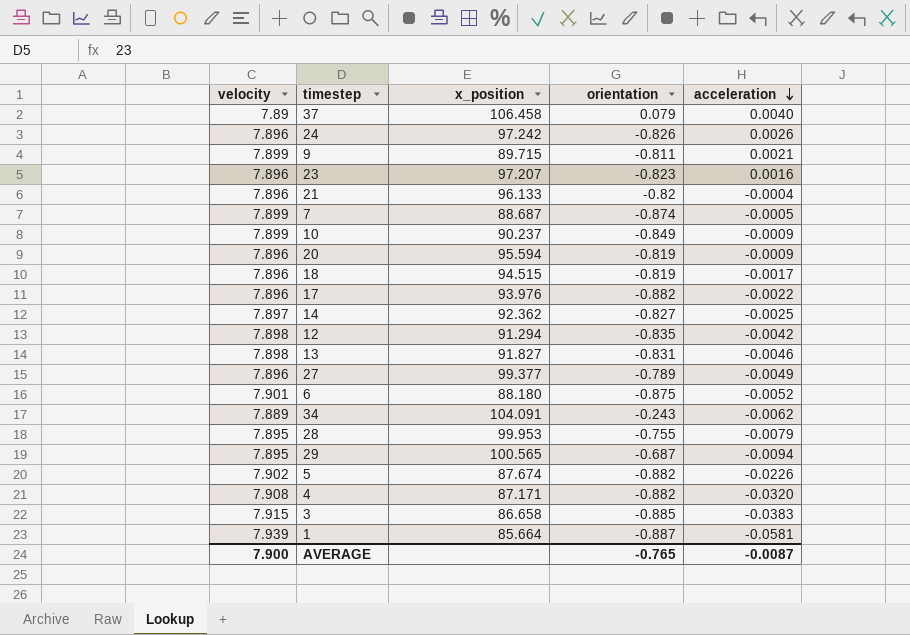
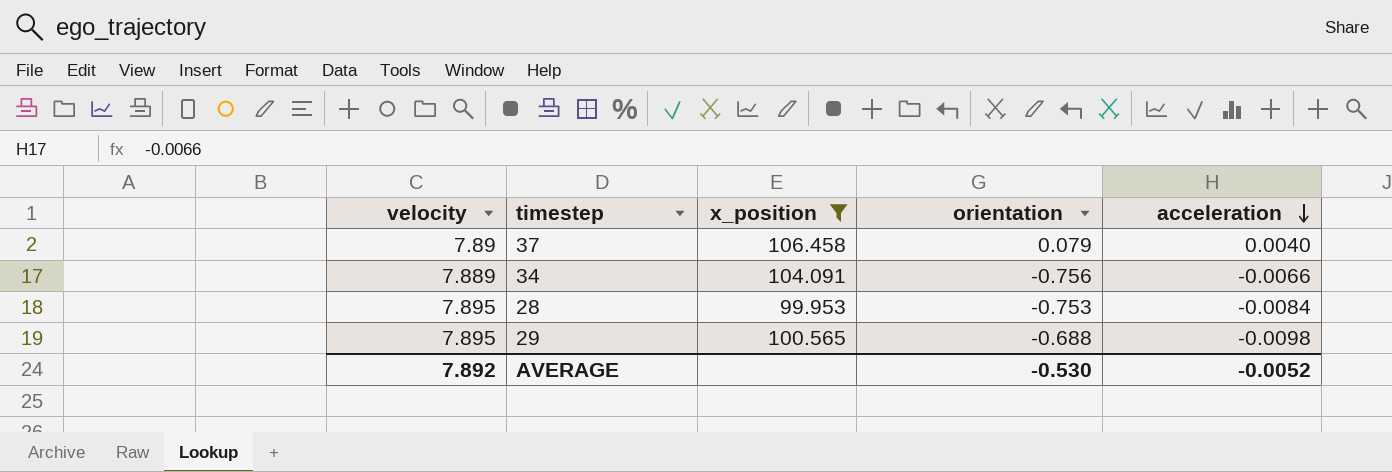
filter: none -> x_position >= 99.953
34 | orientation: -0.243 -> -0.756
34 | acceleration: -0.0062 -> -0.0066
28 | orientation: -0.755 -> -0.753
28 | acceleration: -0.0079 -> -0.0084
29 | orientation: -0.687 -> -0.688
29 | acceleration: -0.0094 -> -0.0098
AVERAGE | velocity: 7.900 -> 7.892
AVERAGE | orientation: -0.765 -> -0.530
AVERAGE | acceleration: -0.0087 -> -0.0052

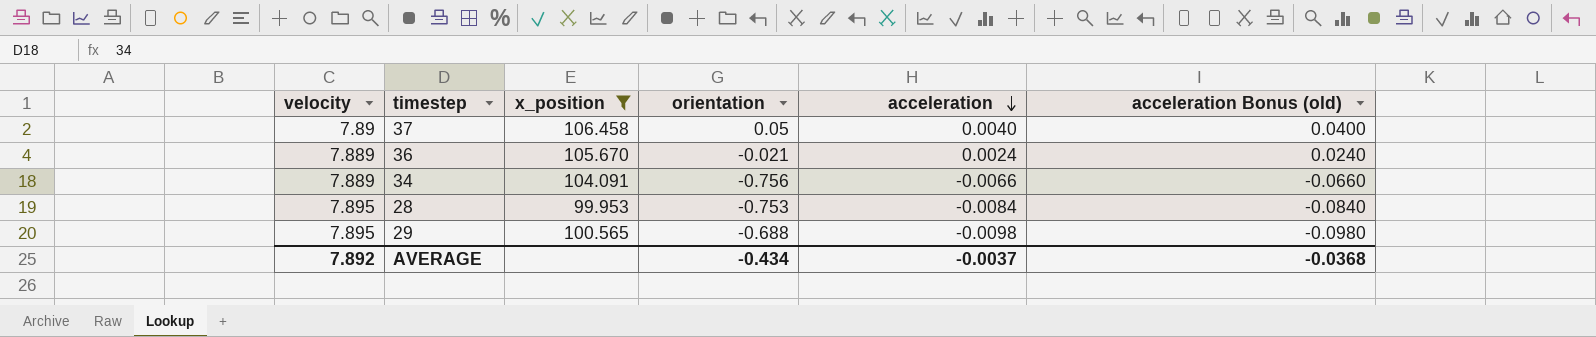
column acceleration Bonus (old) | formula: none -> [acceleration] * 10
37 | orientation: 0.079 -> 0.05
row 36: none -> 7.889 | 105.670 | -0.021 | 0.0024 | 0.0240
AVERAGE | orientation: -0.530 -> -0.434
AVERAGE | acceleration: -0.0052 -> -0.0037

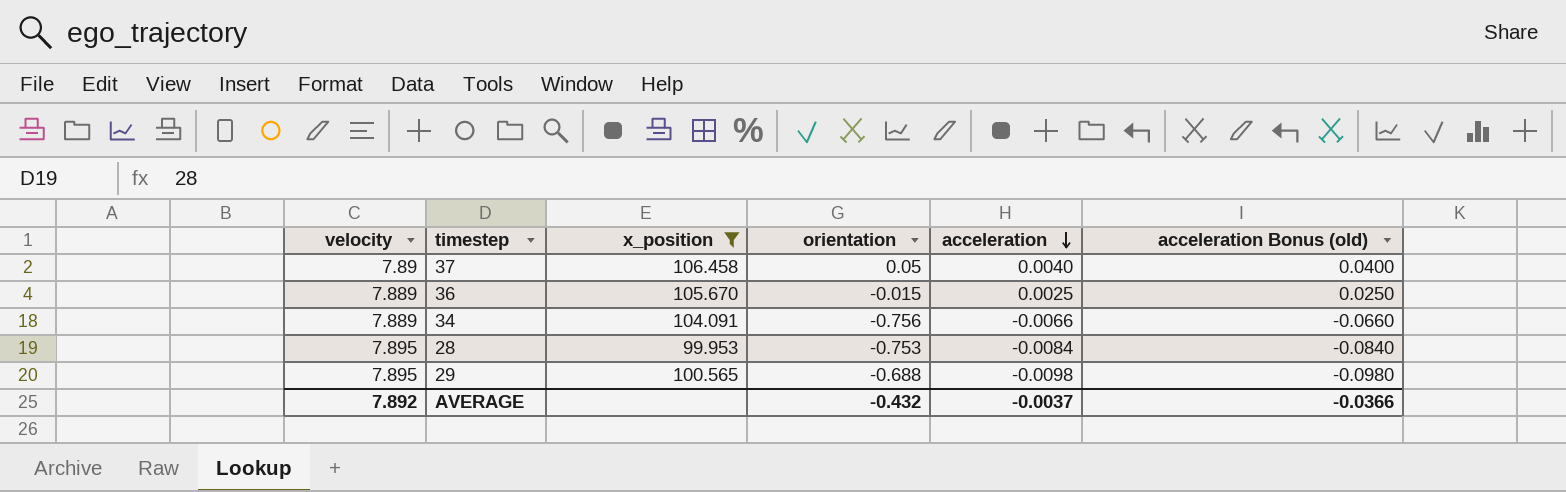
36 | orientation: -0.021 -> -0.015
36 | acceleration: 0.0024 -> 0.0025
36 | acceleration Bonus (old): 0.0240 -> 0.0250
AVERAGE | orientation: -0.434 -> -0.432
AVERAGE | acceleration Bonus (old): -0.0368 -> -0.0366

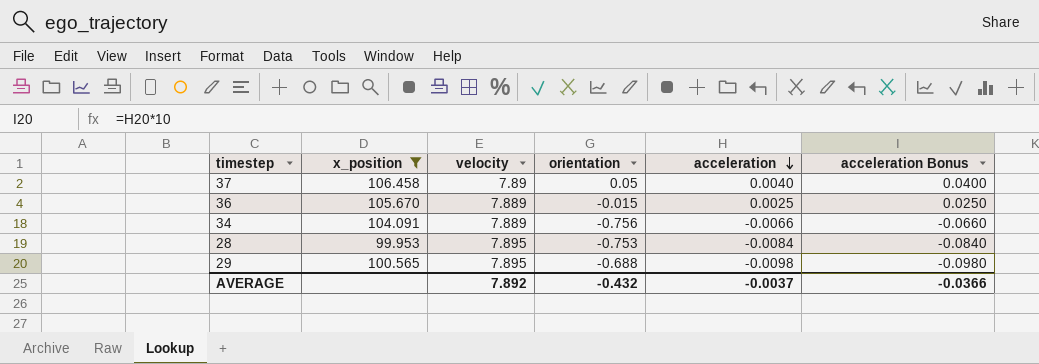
column velocity | position: 1 -> 3
column name: acceleration Bonus (old) -> acceleration Bonus

